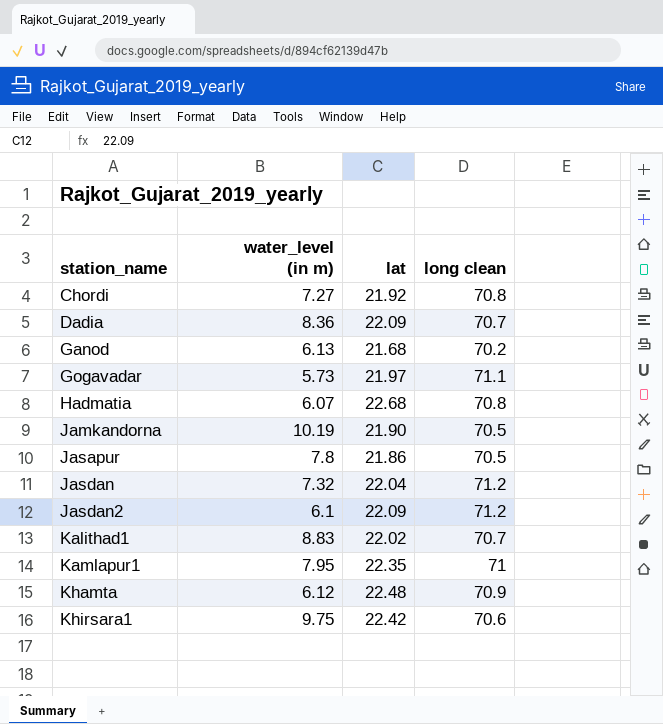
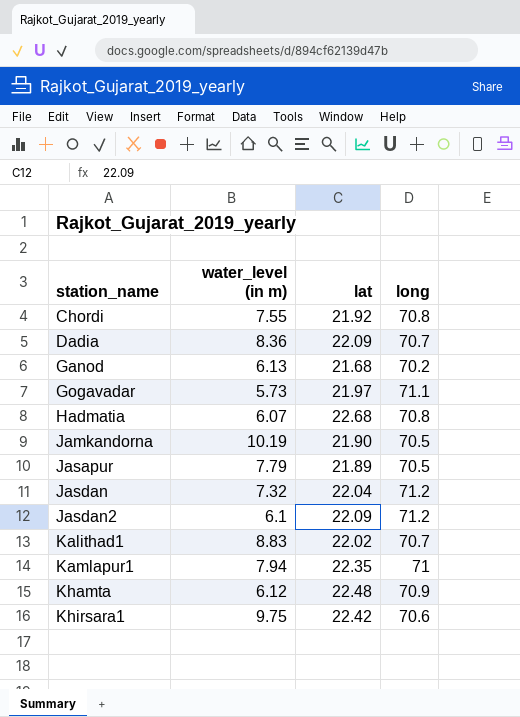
column name: long clean -> long
Chordi | water_level (in m): 7.27 -> 7.55
Jasapur | water_level (in m): 7.8 -> 7.79
Jasapur | lat: 21.86 -> 21.89
Kamlapur1 | water_level (in m): 7.95 -> 7.94

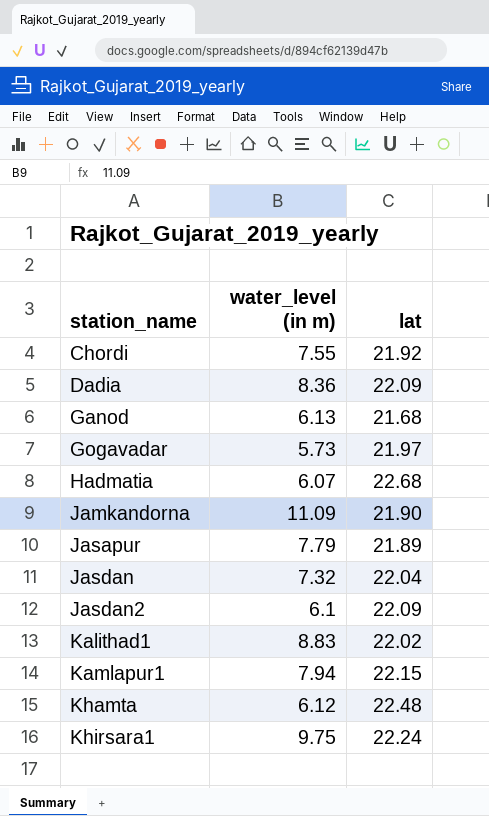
column long | position: 4 -> none
Jamkandorna | water_level (in m): 10.19 -> 11.09
Kamlapur1 | lat: 22.35 -> 22.15
Khirsara1 | lat: 22.42 -> 22.24

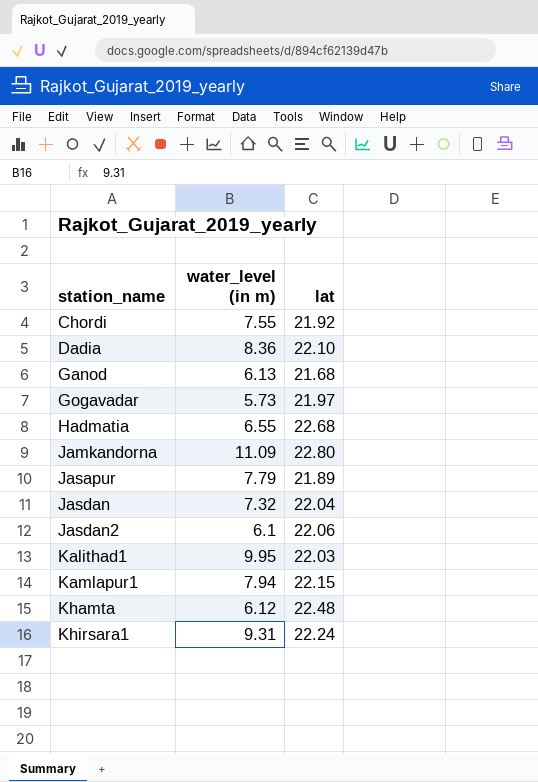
Dadia | lat: 22.09 -> 22.10
Hadmatia | water_level (in m): 6.07 -> 6.55
Jamkandorna | lat: 21.90 -> 22.80
Jasdan2 | lat: 22.09 -> 22.06
Kalithad1 | water_level (in m): 8.83 -> 9.95
Kalithad1 | lat: 22.02 -> 22.03
Khirsara1 | water_level (in m): 9.75 -> 9.31

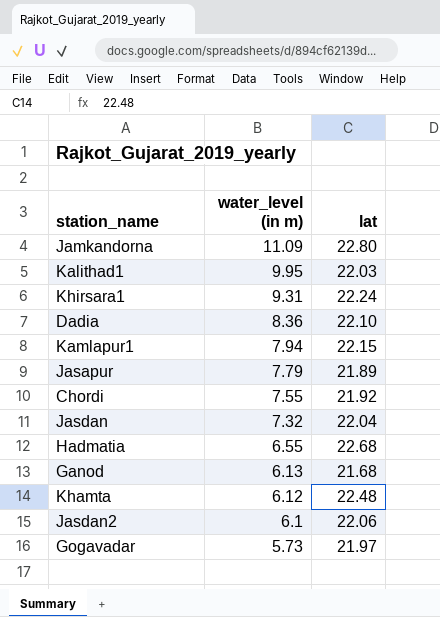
row order: station_name ascending -> water_level (in m) descending

